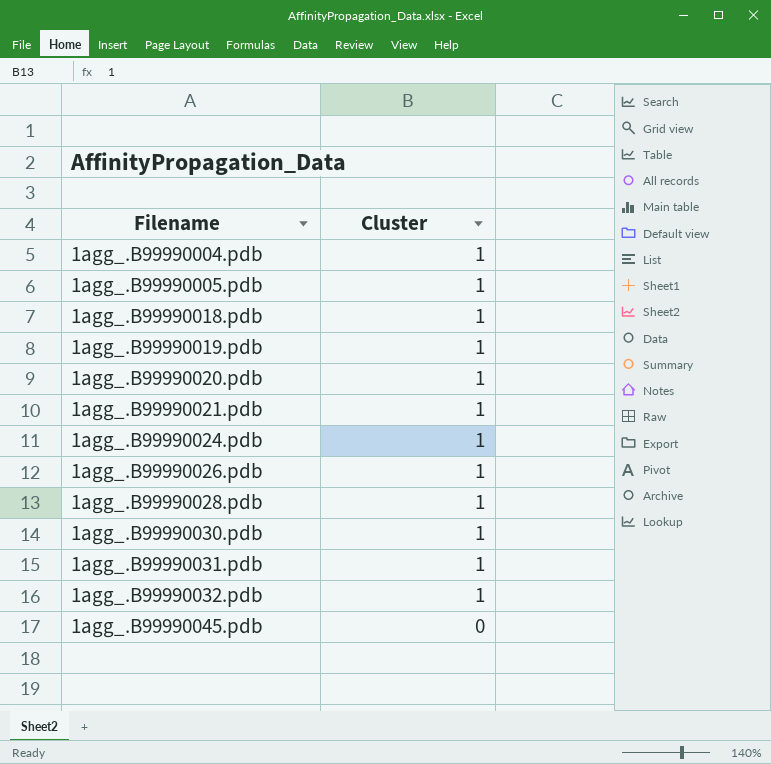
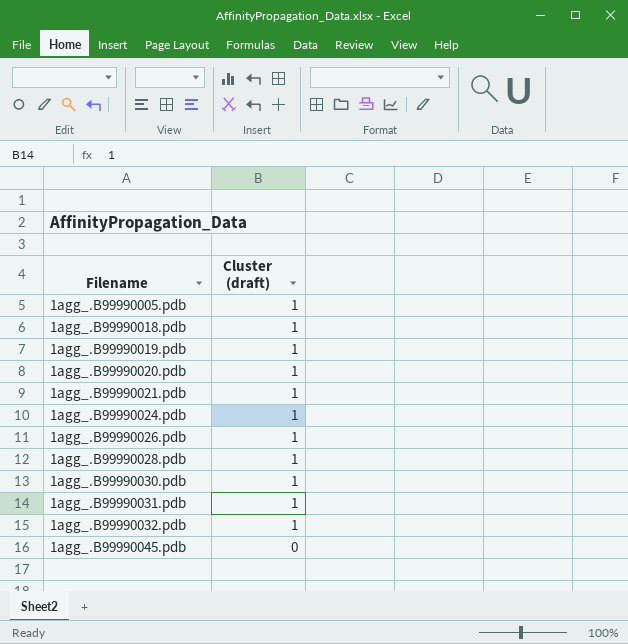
column name: Cluster -> Cluster (draft)
row 1agg_.B99990004.pdb: 1 -> none

